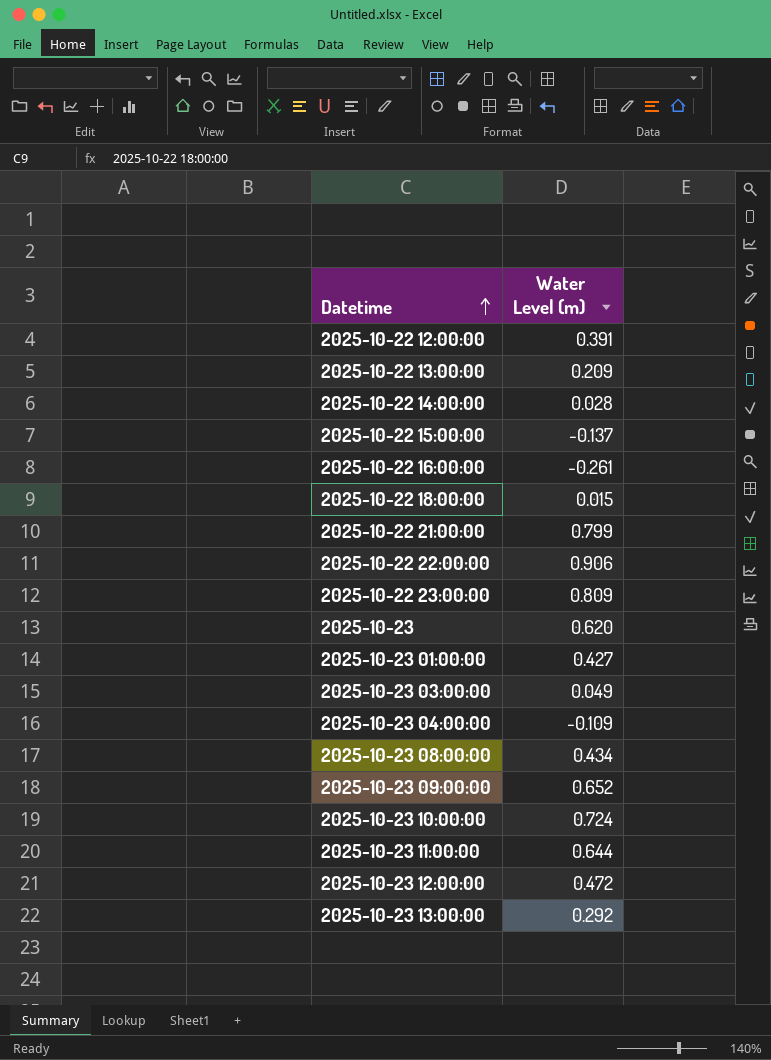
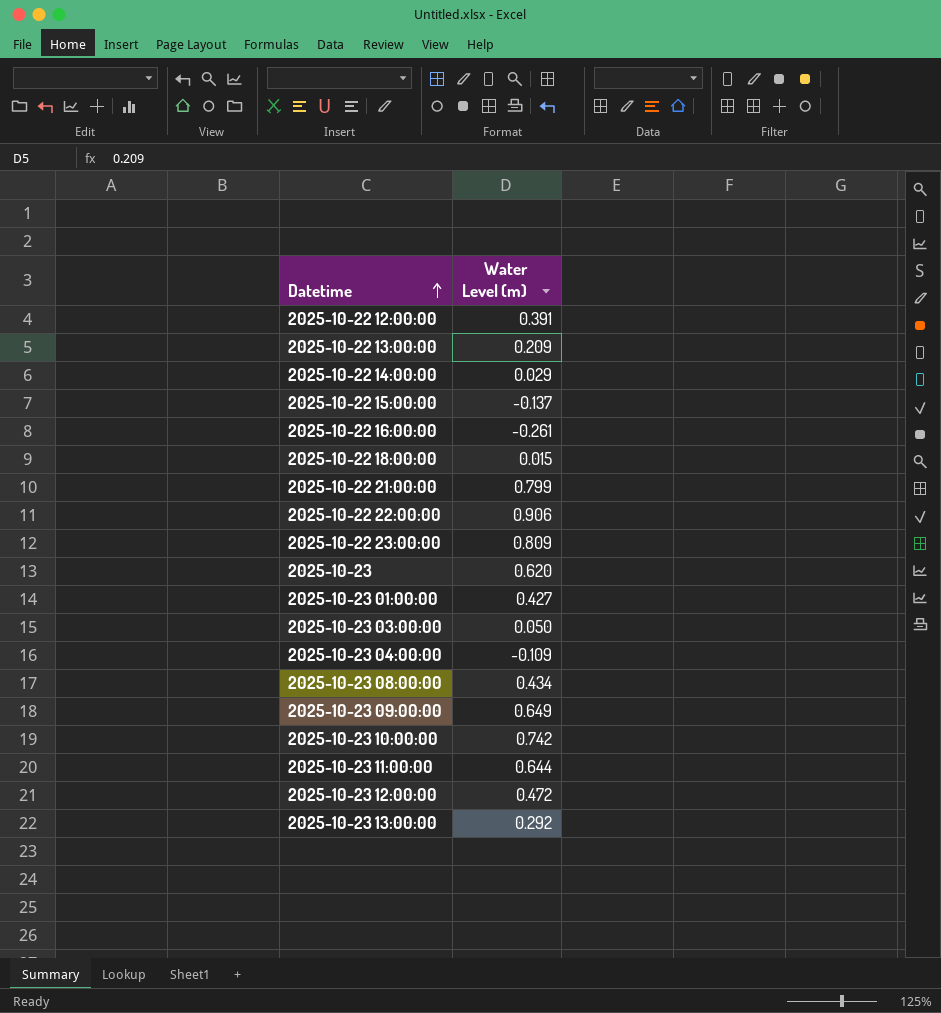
2025-10-22 14:00:00 | Water Level (m): 0.028 -> 0.029
2025-10-23 03:00:00 | Water Level (m): 0.049 -> 0.050
2025-10-23 09:00:00 | Water Level (m): 0.652 -> 0.649
2025-10-23 10:00:00 | Water Level (m): 0.724 -> 0.742

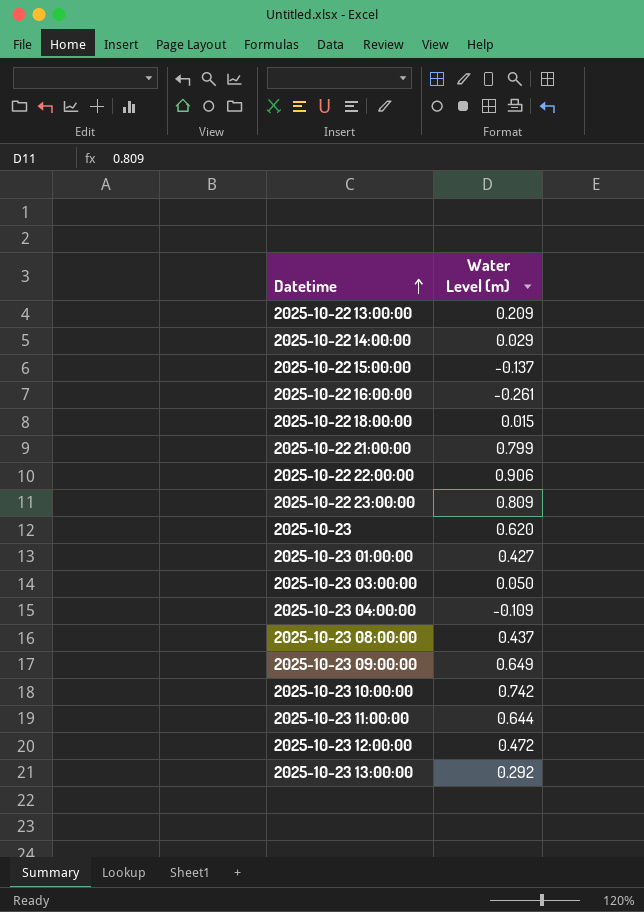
row 2025-10-22 12:00:00: 0.391 -> none
2025-10-23 08:00:00 | Water Level (m): 0.434 -> 0.437

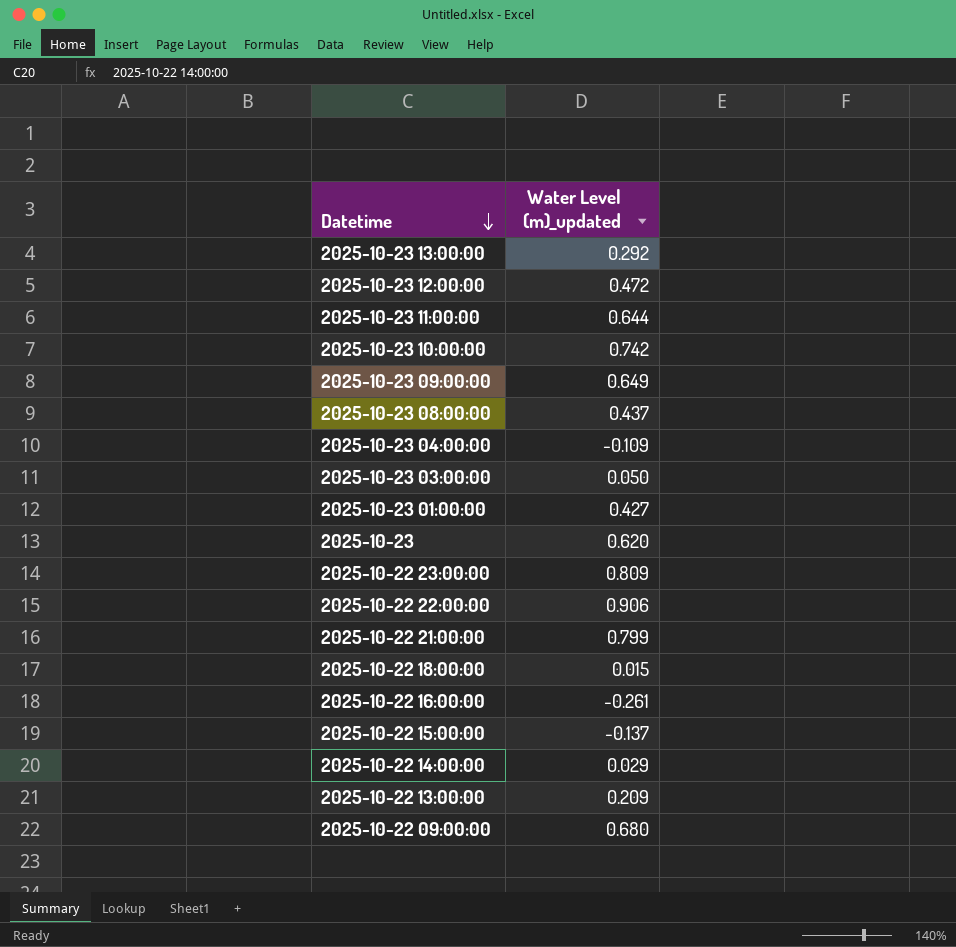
row order: Datetime ascending -> Datetime descending
column name: Water Level (m) -> Water Level (m)_updated
row 2025-10-22 09:00:00: none -> 0.680

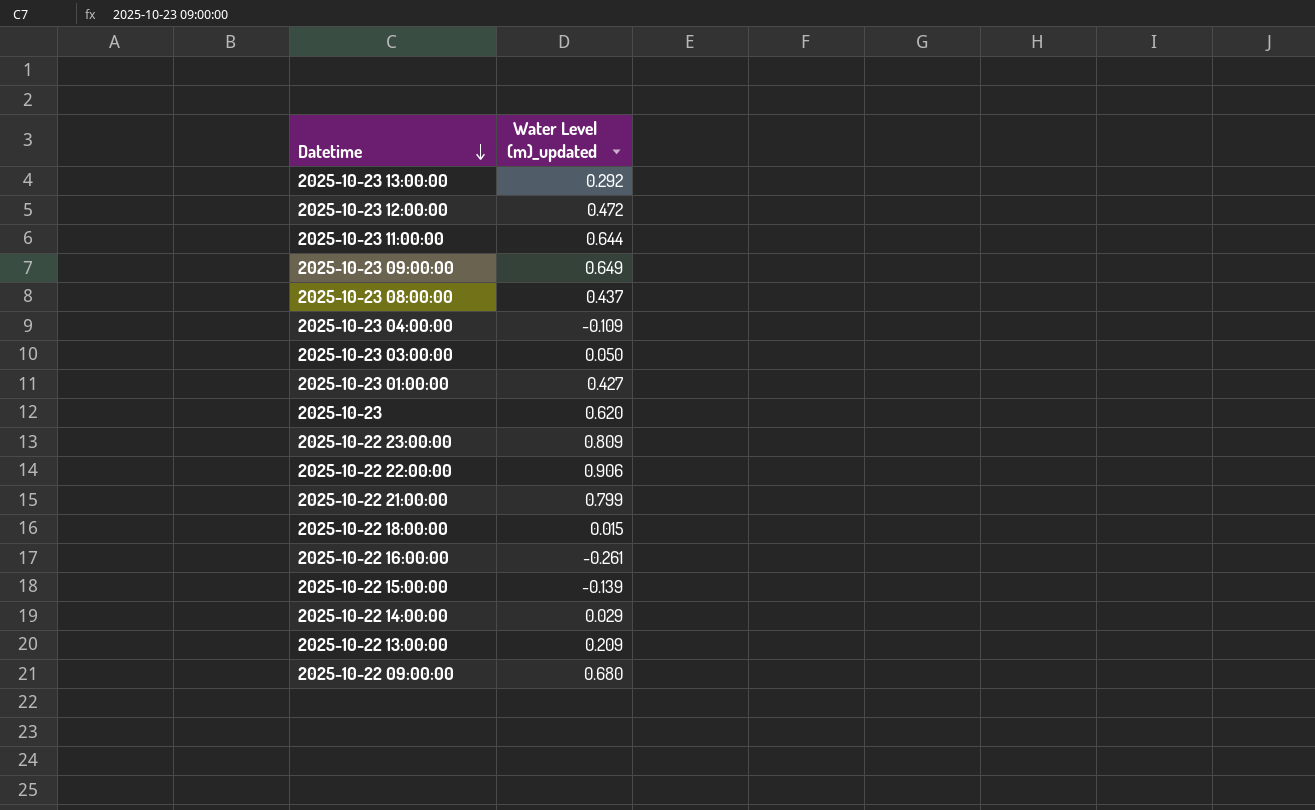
row 2025-10-23 10:00:00: 0.742 -> none
2025-10-22 15:00:00 | Water Level (m)_updated: -0.137 -> -0.139

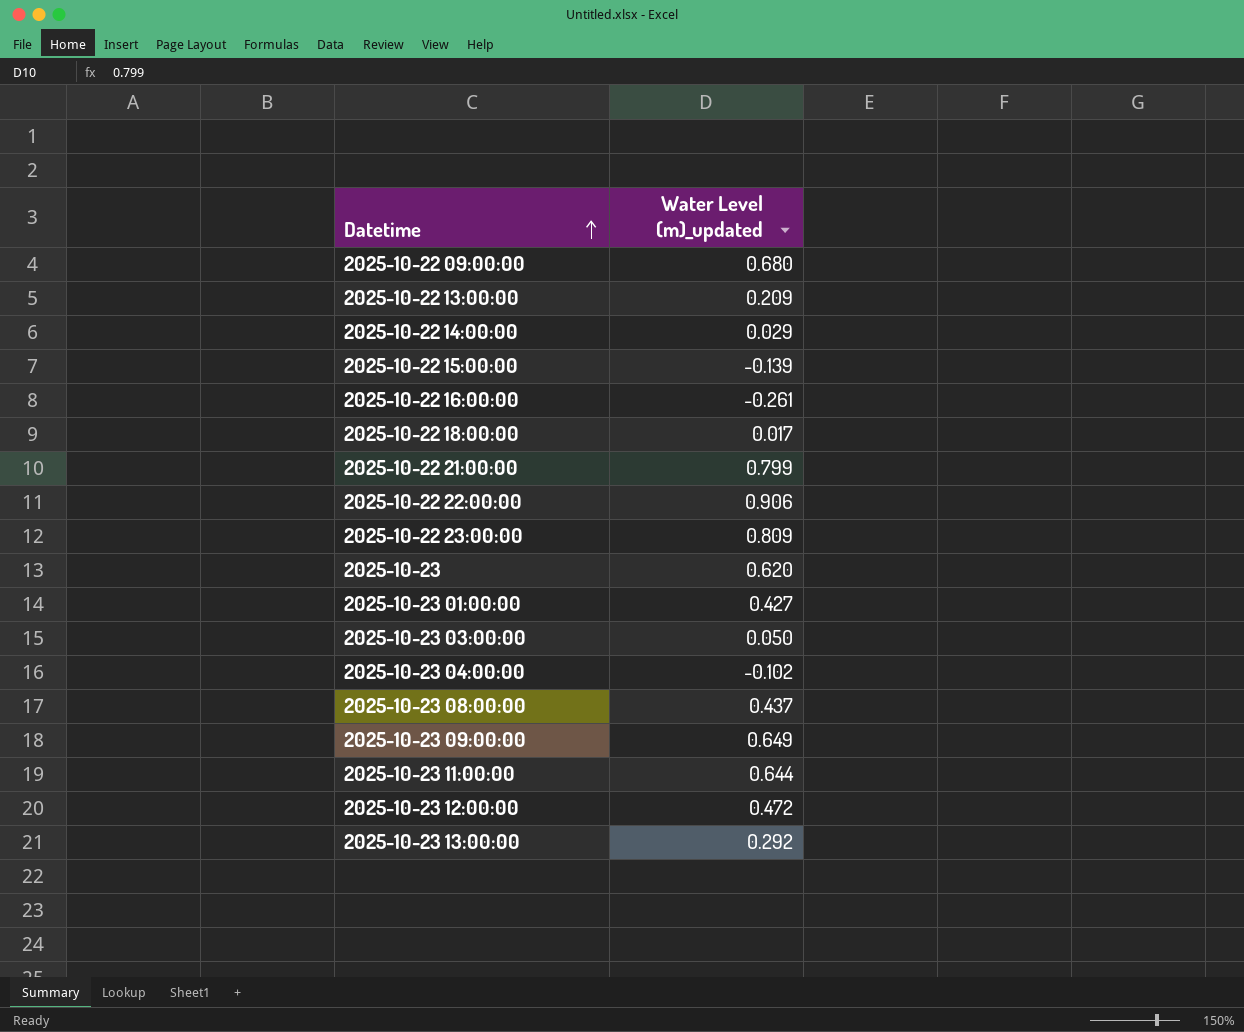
row order: Datetime descending -> Datetime ascending
2025-10-22 18:00:00 | Water Level (m)_updated: 0.015 -> 0.017
2025-10-23 04:00:00 | Water Level (m)_updated: -0.109 -> -0.102

